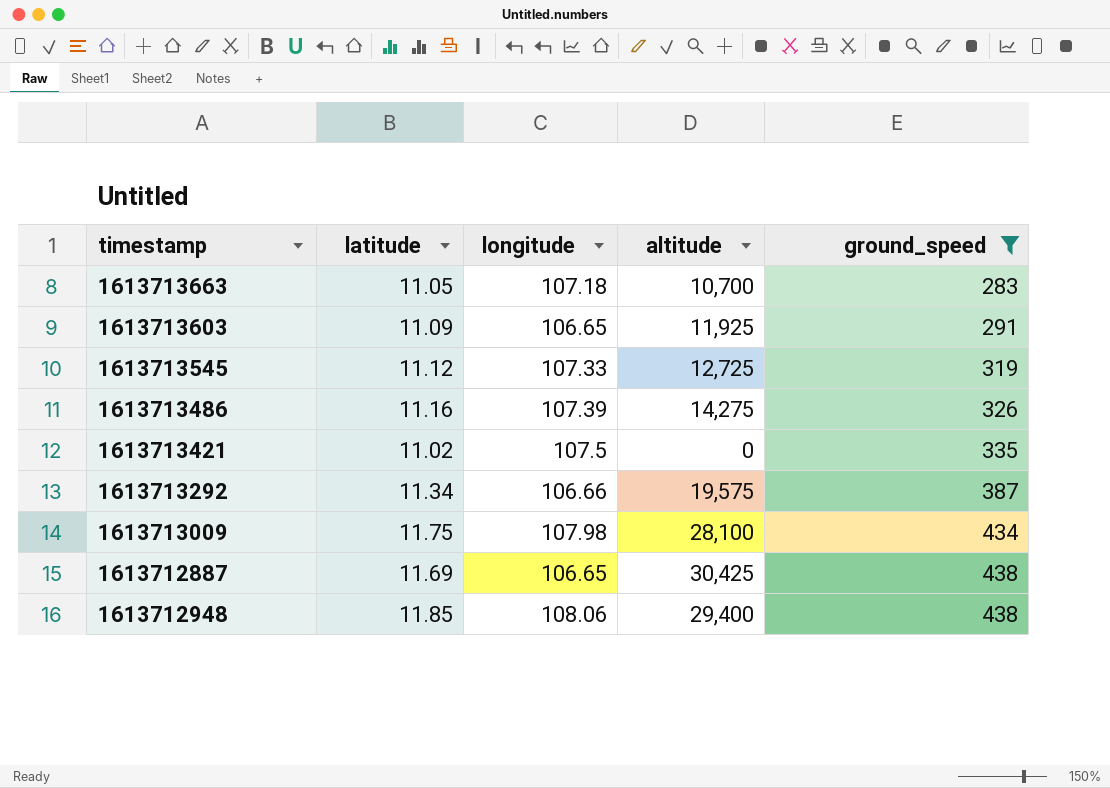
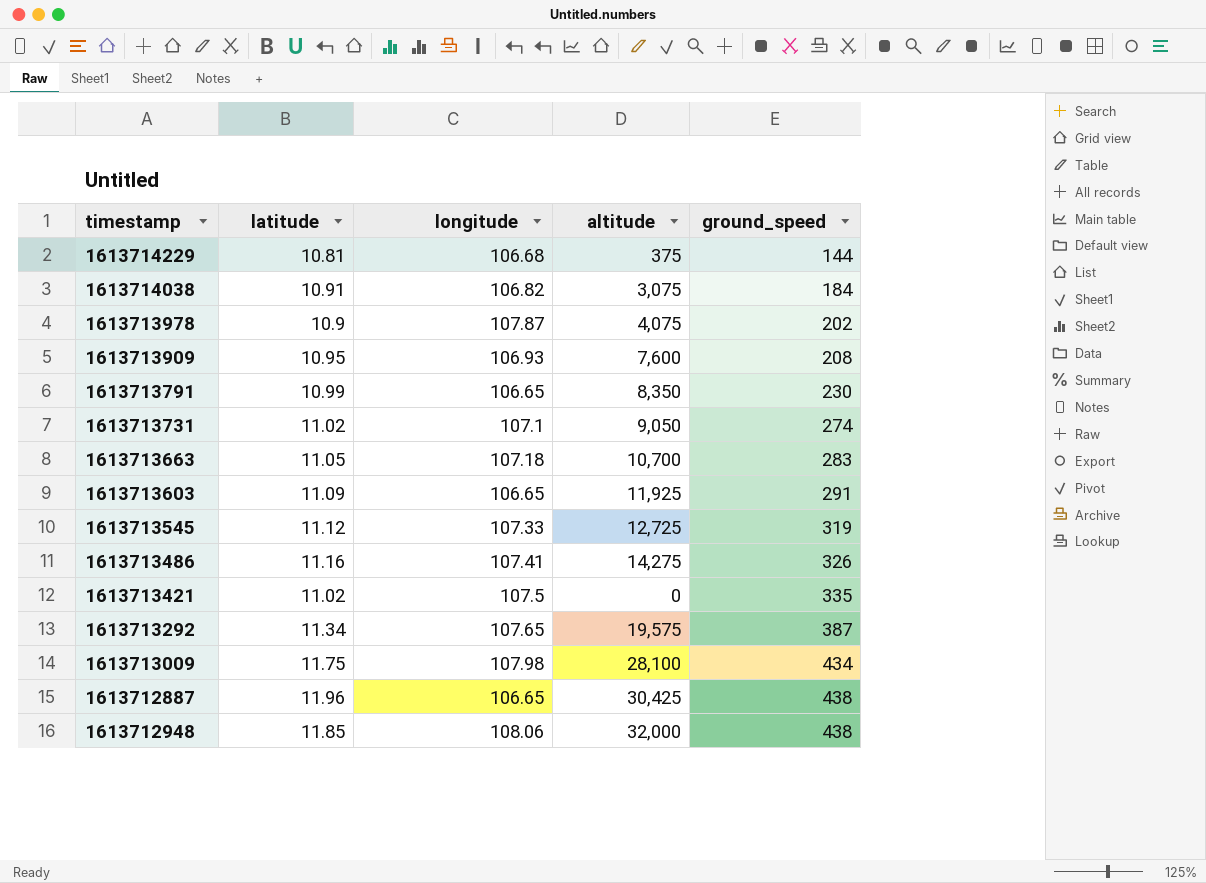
filter: ground_speed >= 283 -> none
1613713486 | longitude: 107.39 -> 107.41
1613713292 | longitude: 106.66 -> 107.65
1613712887 | latitude: 11.69 -> 11.96
1613712948 | altitude: 29,400 -> 32,000

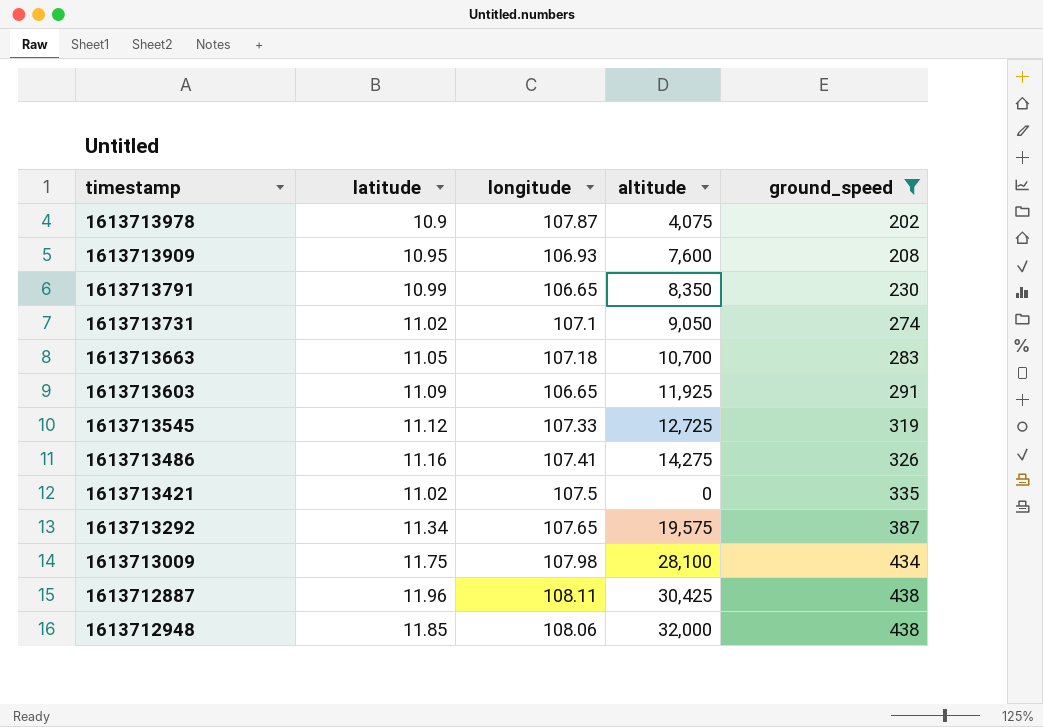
filter: none -> ground_speed >= 202
1613712887 | longitude: 106.65 -> 108.11

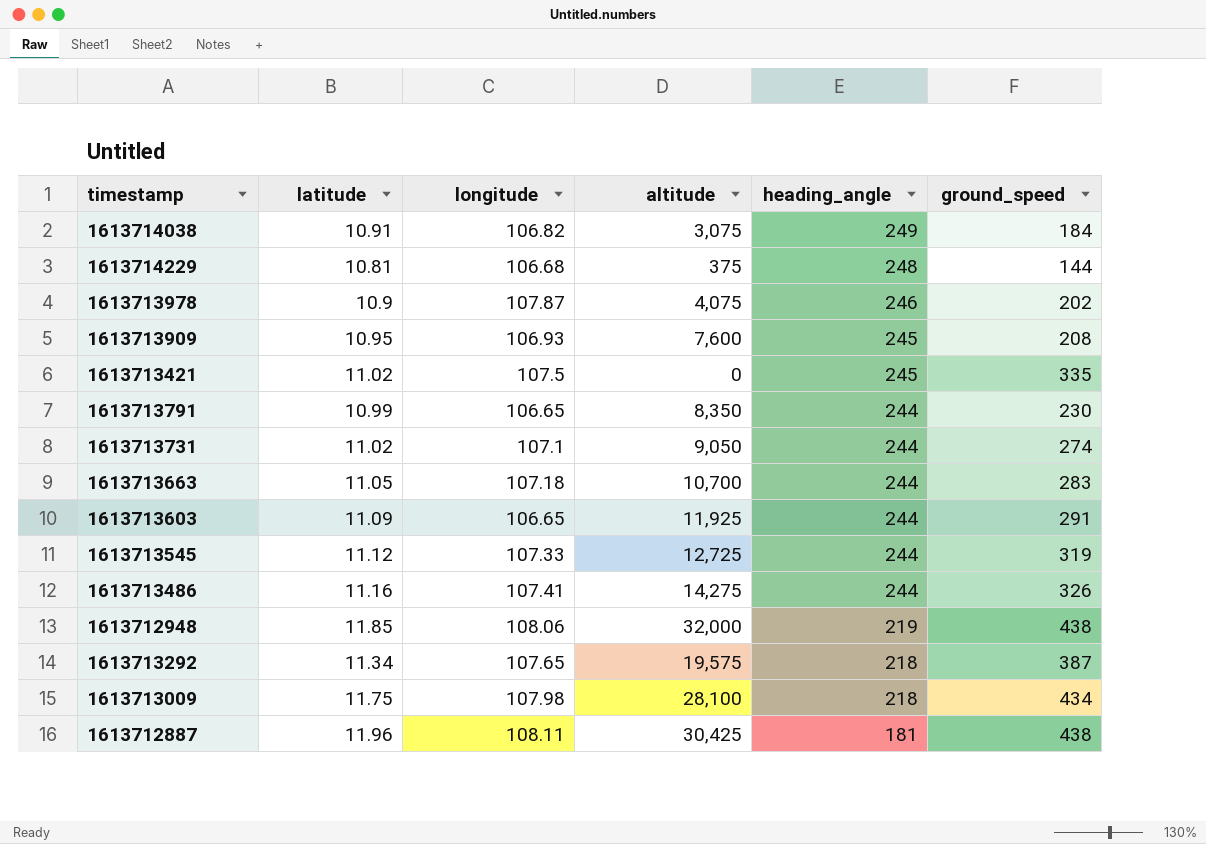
filter: ground_speed >= 202 -> none
row order: ground_speed ascending -> heading_angle descending
column heading_angle | position: none -> 5

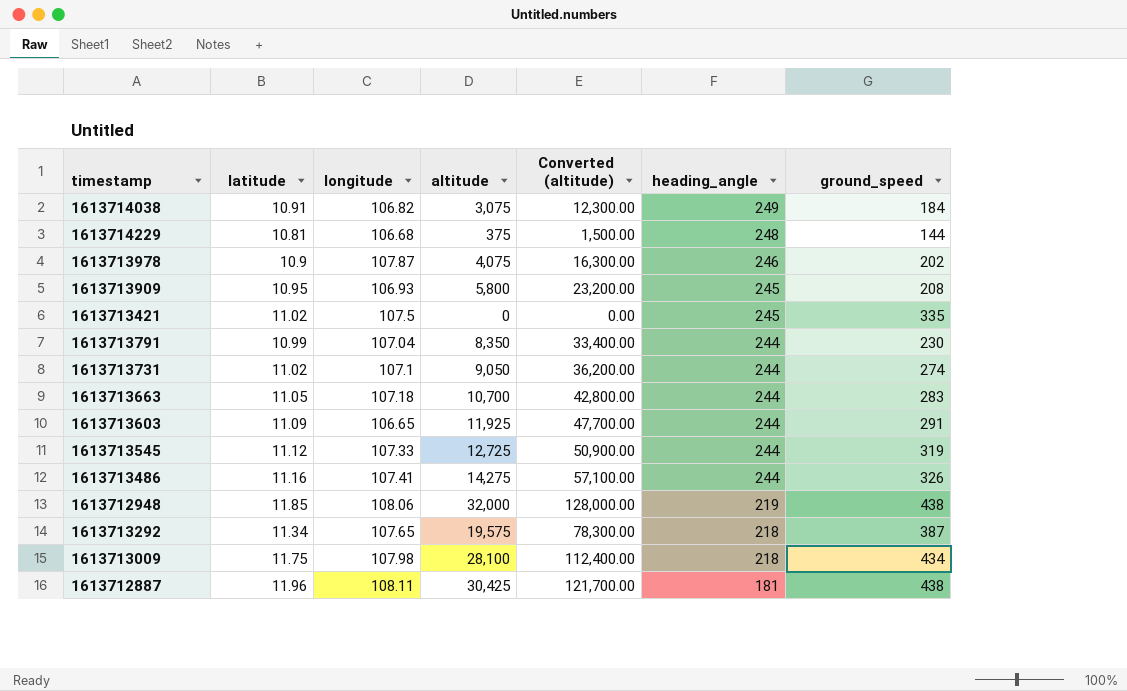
column Converted (altitude) | formula: none -> [altitude] * 4
1613713909 | altitude: 7,600 -> 5,800
1613713791 | longitude: 106.65 -> 107.04

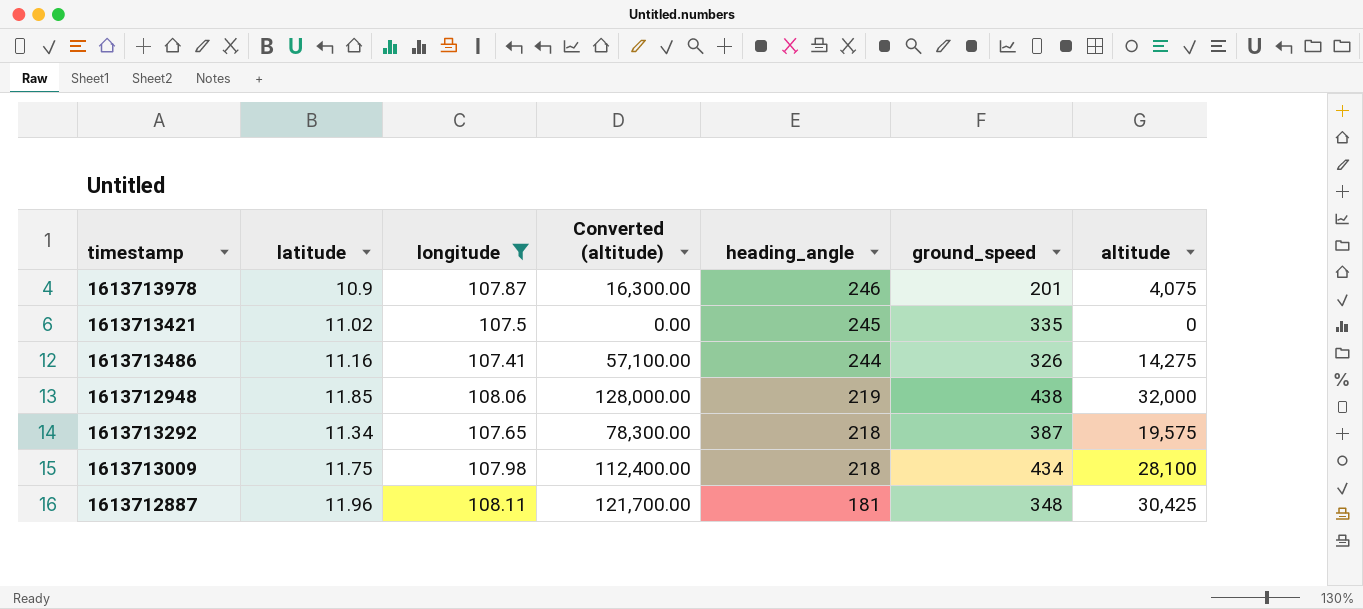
filter: none -> longitude >= 107.41
column altitude | position: 4 -> 7
1613713978 | ground_speed: 202 -> 201
1613712887 | ground_speed: 438 -> 348

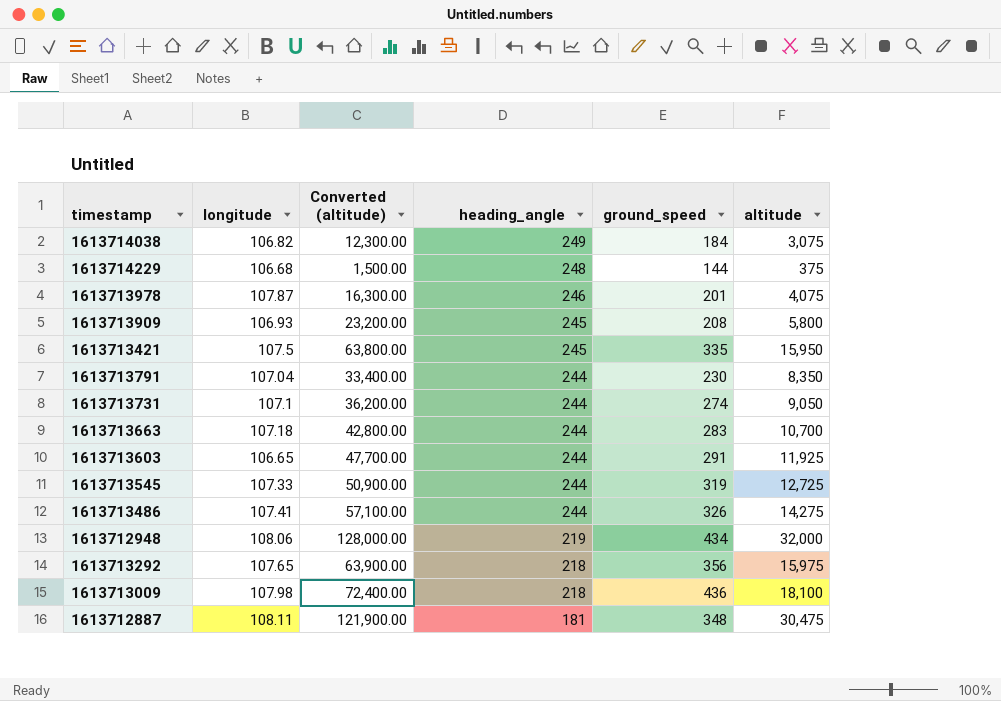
filter: longitude >= 107.41 -> none
column latitude | position: 2 -> none
1613713421 | Converted (altitude): 0.00 -> 63,800.00
1613713421 | altitude: 0 -> 15,950
1613712948 | ground_speed: 438 -> 434
1613713292 | Converted (altitude): 78,300.00 -> 63,900.00
1613713292 | ground_speed: 387 -> 356
1613713292 | altitude: 19,575 -> 15,975
1613713009 | Converted (altitude): 112,400.00 -> 72,400.00
1613713009 | ground_speed: 434 -> 436
1613713009 | altitude: 28,100 -> 18,100
1613712887 | Converted (altitude): 121,700.00 -> 121,900.00
1613712887 | altitude: 30,425 -> 30,475

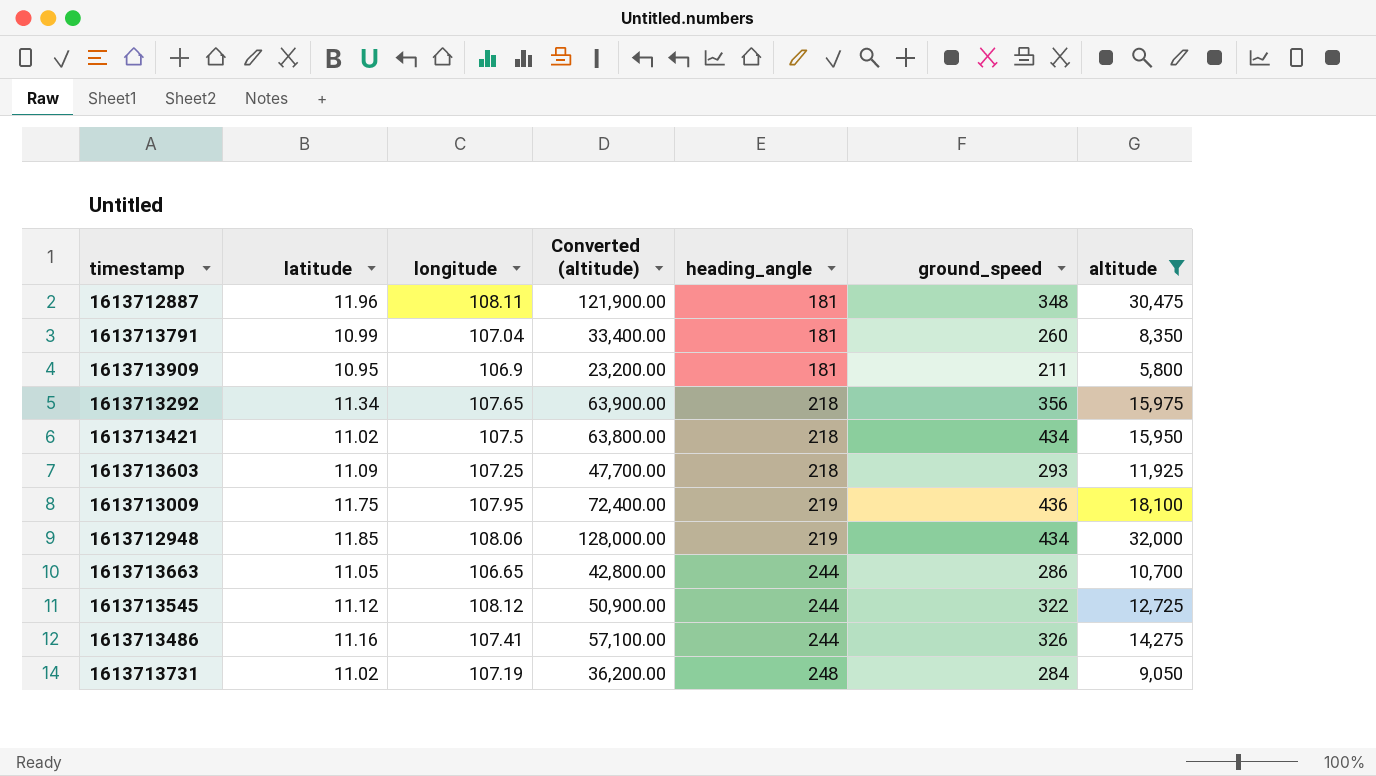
filter: none -> altitude >= 5,800
row order: heading_angle descending -> heading_angle ascending
column latitude | position: none -> 2
1613713791 | heading_angle: 244 -> 181
1613713791 | ground_speed: 230 -> 260
1613713909 | longitude: 106.93 -> 106.9
1613713909 | heading_angle: 245 -> 181
1613713909 | ground_speed: 208 -> 211
1613713421 | heading_angle: 245 -> 218
1613713421 | ground_speed: 335 -> 434
1613713603 | longitude: 106.65 -> 107.25
1613713603 | heading_angle: 244 -> 218
1613713603 | ground_speed: 291 -> 293
1613713009 | longitude: 107.98 -> 107.95
1613713009 | heading_angle: 218 -> 219
1613713663 | longitude: 107.18 -> 106.65
1613713663 | ground_speed: 283 -> 286
1613713545 | longitude: 107.33 -> 108.12
1613713545 | ground_speed: 319 -> 322
1613713731 | longitude: 107.1 -> 107.19
1613713731 | heading_angle: 244 -> 248
1613713731 | ground_speed: 274 -> 284

